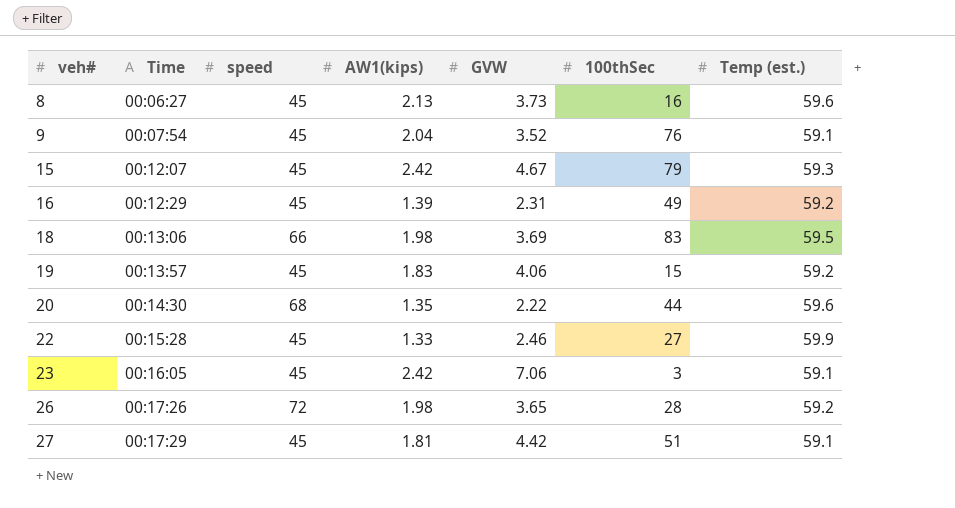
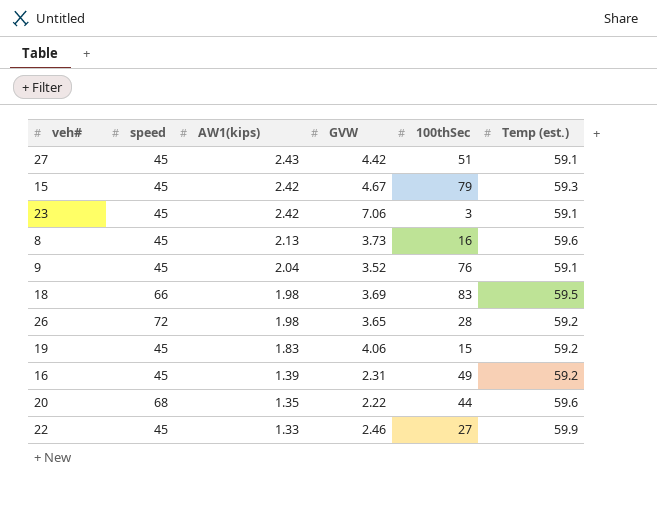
row order: veh# ascending -> AW1(kips) descending
column Time | position: 2 -> none
27 | AW1(kips): 1.81 -> 2.43

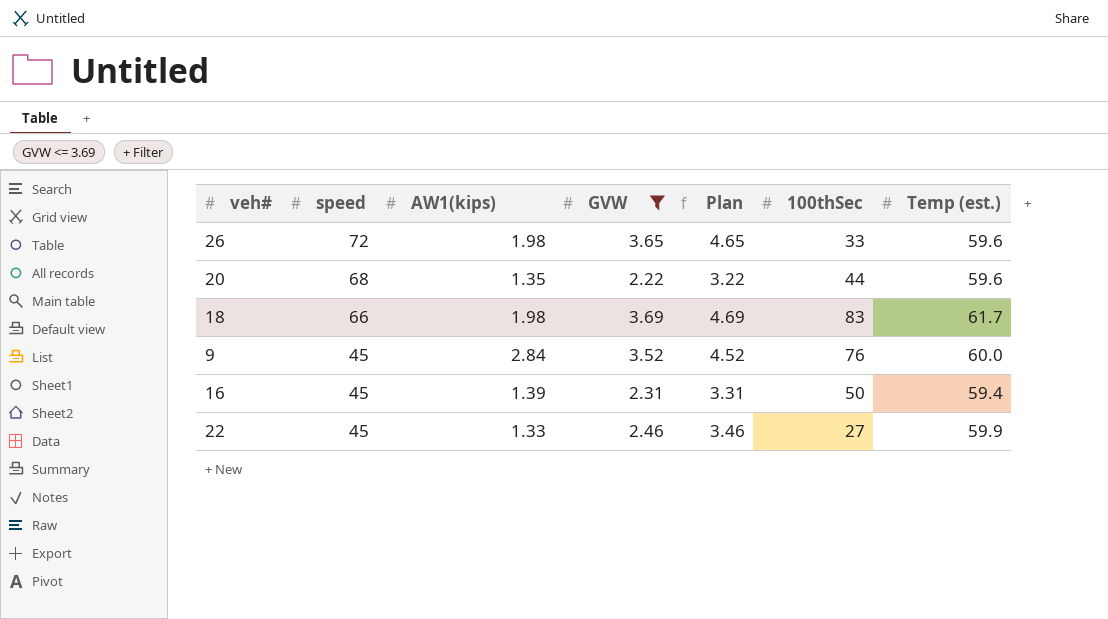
filter: none -> GVW <= 3.69
row order: AW1(kips) descending -> speed descending
column Plan | formula: none -> [GVW] + 1
26 | 100thSec: 28 -> 33
26 | Temp (est.): 59.2 -> 59.6
18 | Temp (est.): 59.5 -> 61.7
9 | AW1(kips): 2.04 -> 2.84
9 | Temp (est.): 59.1 -> 60.0
16 | 100thSec: 49 -> 50
16 | Temp (est.): 59.2 -> 59.4

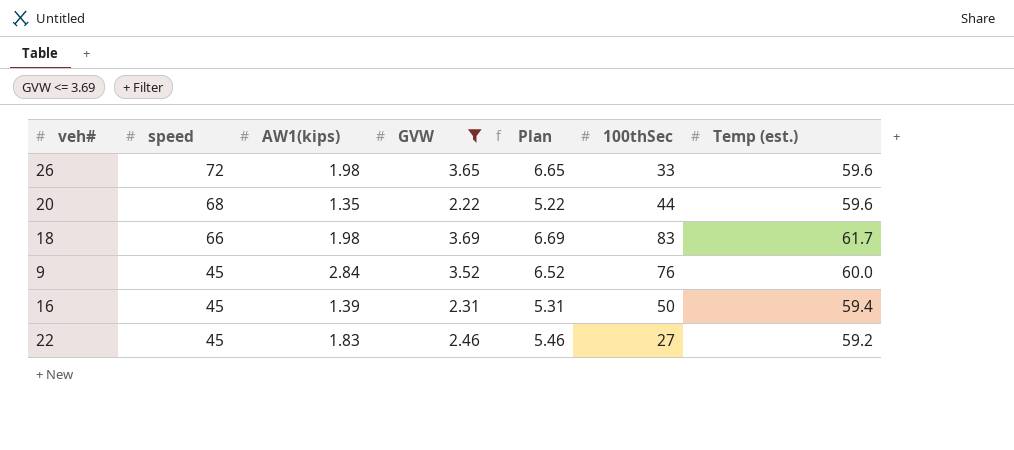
column Plan | formula: [GVW] + 1 -> [GVW] + 3
22 | AW1(kips): 1.33 -> 1.83
22 | Temp (est.): 59.9 -> 59.2

